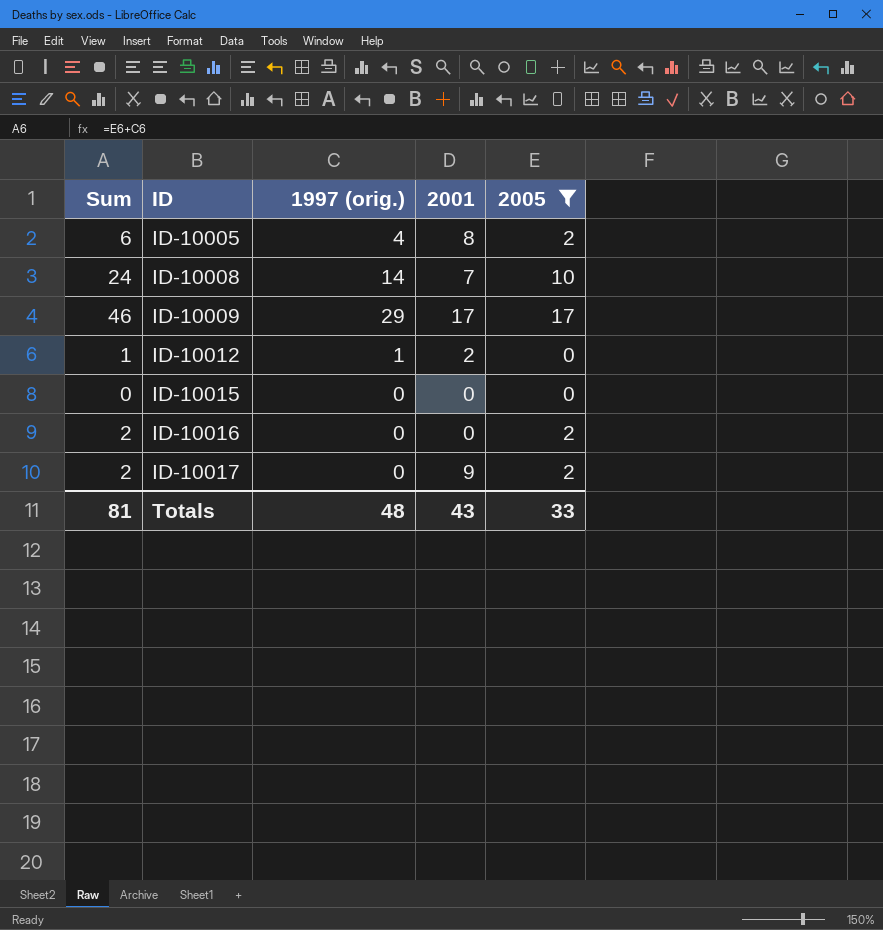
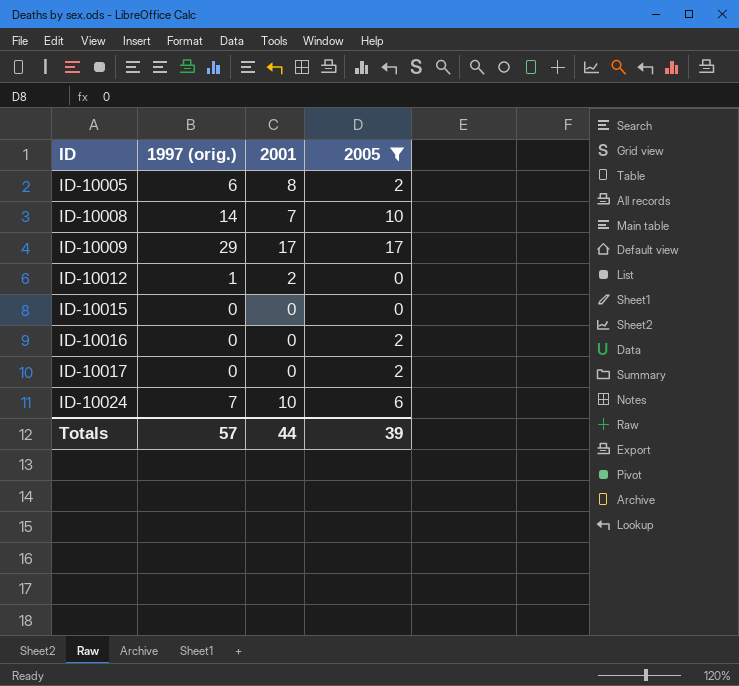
column Sum | formula: [1997 (orig.)] + [2005] -> none
ID-10005 | 1997 (orig.): 4 -> 6
ID-10017 | 2001: 9 -> 0
row ID-10024: none -> 7 | 10 | 6
Totals | 1997 (orig.): 48 -> 57
Totals | 2001: 43 -> 44
Totals | 2005: 33 -> 39

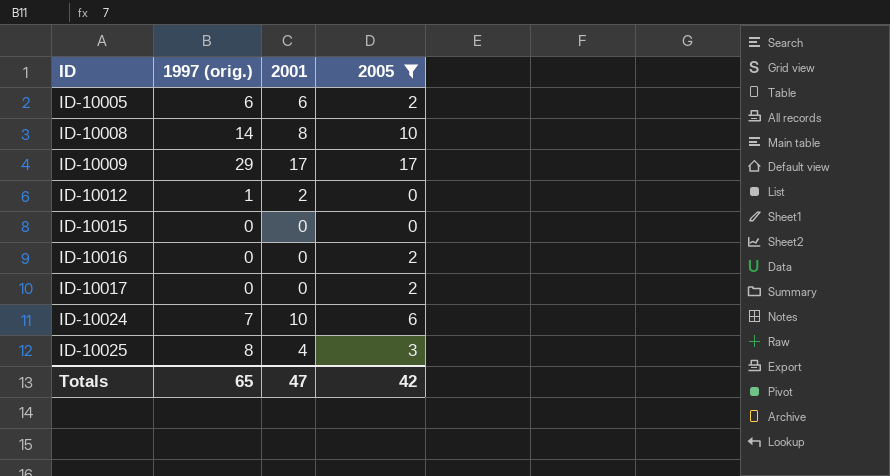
ID-10005 | 2001: 8 -> 6
ID-10008 | 2001: 7 -> 8
row ID-10025: none -> 8 | 4 | 3
Totals | 1997 (orig.): 57 -> 65
Totals | 2001: 44 -> 47
Totals | 2005: 39 -> 42

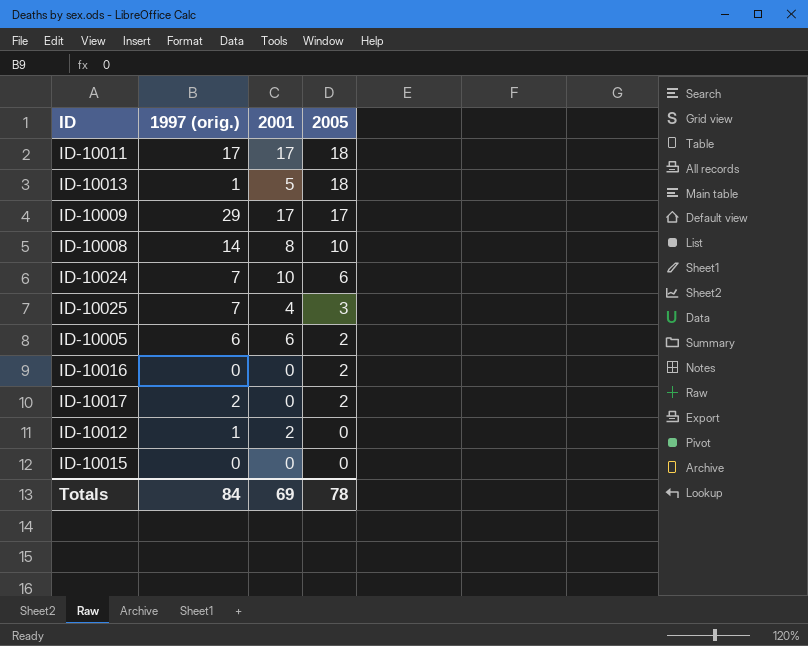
filter: 2005 != 18 -> none
row order: ID ascending -> 2005 descending
ID-10025 | 1997 (orig.): 8 -> 7
ID-10017 | 1997 (orig.): 0 -> 2
Totals | 1997 (orig.): 65 -> 84
Totals | 2001: 47 -> 69
Totals | 2005: 42 -> 78

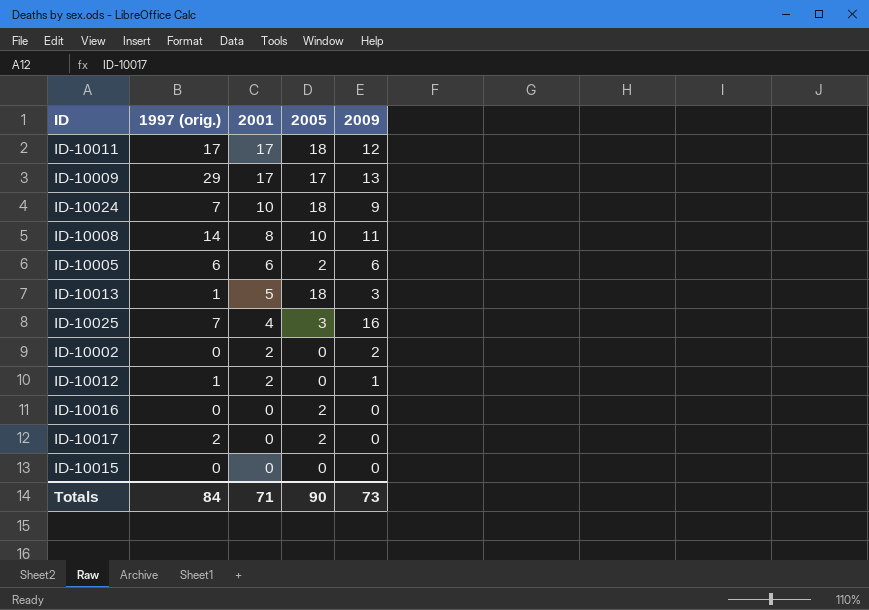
row order: 2005 descending -> 2001 descending
column 2009 | position: none -> 5
ID-10024 | 2005: 6 -> 18
row ID-10002: none -> 0 | 2 | 0 | 2
Totals | 2001: 69 -> 71
Totals | 2005: 78 -> 90

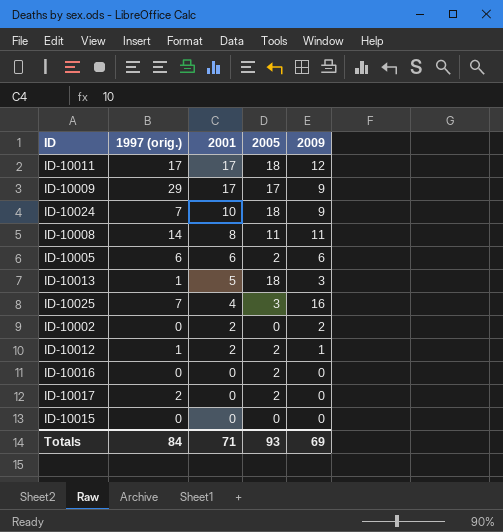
ID-10009 | 2009: 13 -> 9
ID-10008 | 2005: 10 -> 11
ID-10012 | 2005: 0 -> 2
Totals | 2005: 90 -> 93
Totals | 2009: 73 -> 69

